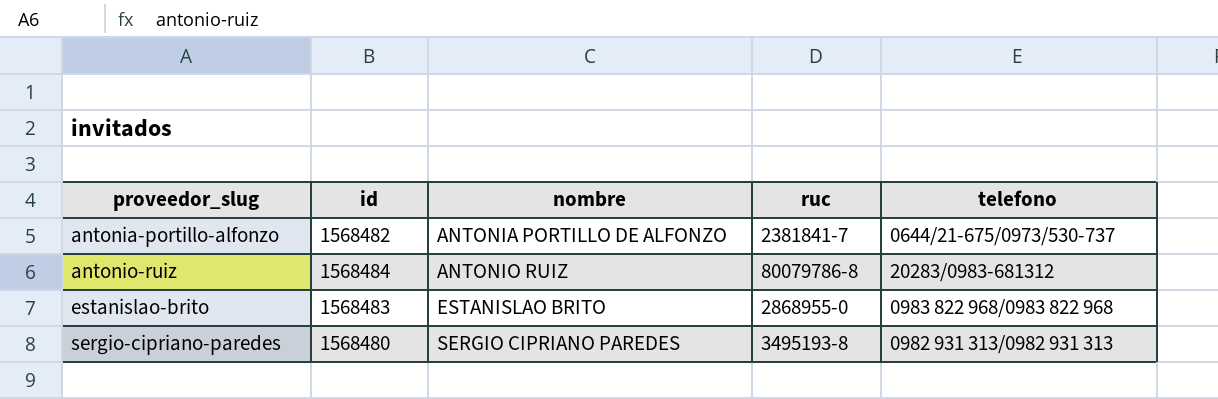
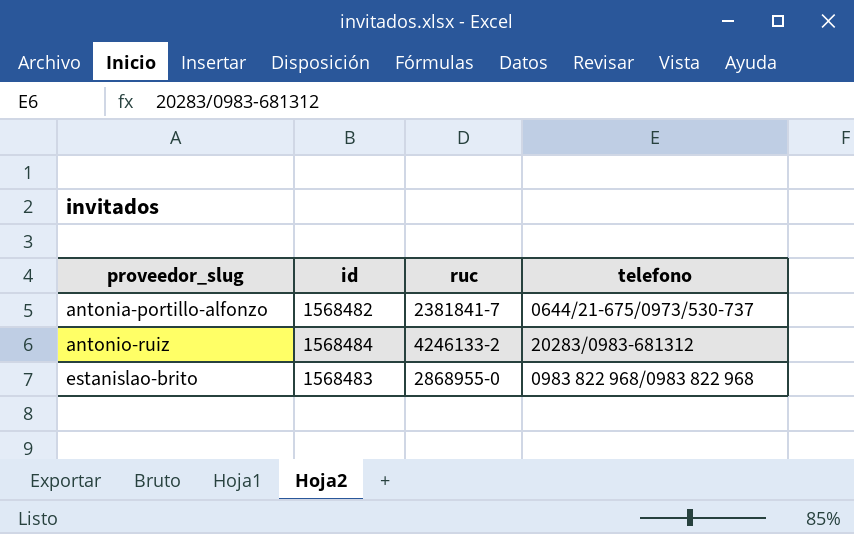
column nombre | position: 3 -> none
row sergio-cipriano-paredes: 1568480 | SERGIO CIPRIANO PAREDES | 3495193-8 | 0982 931 313/0982 931 313 -> none
antonio-ruiz | ruc: 80079786-8 -> 4246133-2

